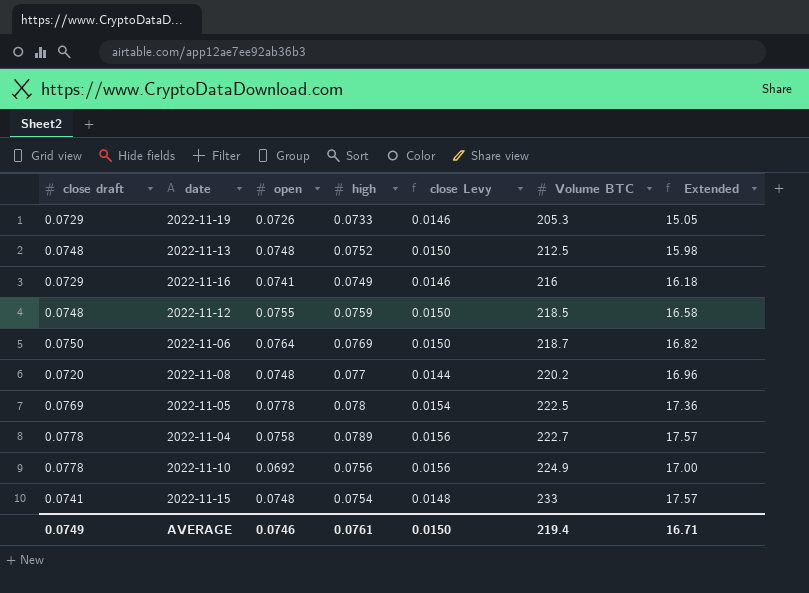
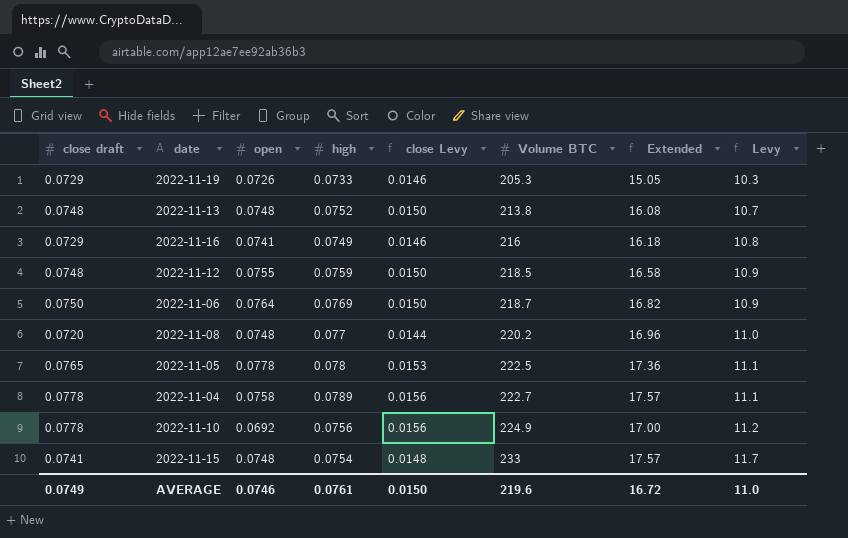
column Levy | formula: none -> [Volume BTC] * 0.05
2022-11-13 | Volume BTC: 212.5 -> 213.8
2022-11-13 | Extended: 15.98 -> 16.08
2022-11-05 | close draft: 0.0769 -> 0.0765
2022-11-05 | close Levy: 0.0154 -> 0.0153
AVERAGE | Volume BTC: 219.4 -> 219.6
AVERAGE | Extended: 16.71 -> 16.72

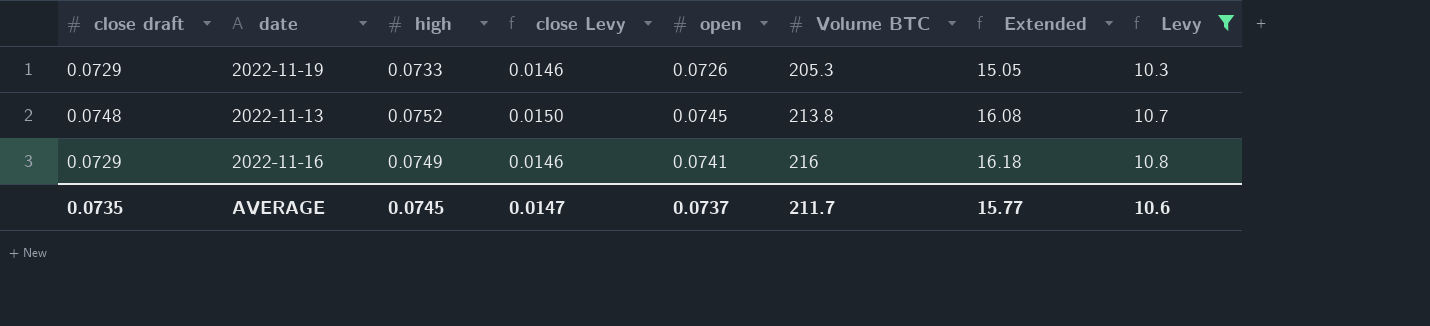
filter: none -> Levy <= 10.8
column open | position: 3 -> 5
2022-11-13 | open: 0.0748 -> 0.0745
AVERAGE | close draft: 0.0749 -> 0.0735
AVERAGE | high: 0.0761 -> 0.0745
AVERAGE | close Levy: 0.0150 -> 0.0147
AVERAGE | open: 0.0746 -> 0.0737
AVERAGE | Volume BTC: 219.6 -> 211.7
AVERAGE | Extended: 16.72 -> 15.77
AVERAGE | Levy: 11.0 -> 10.6

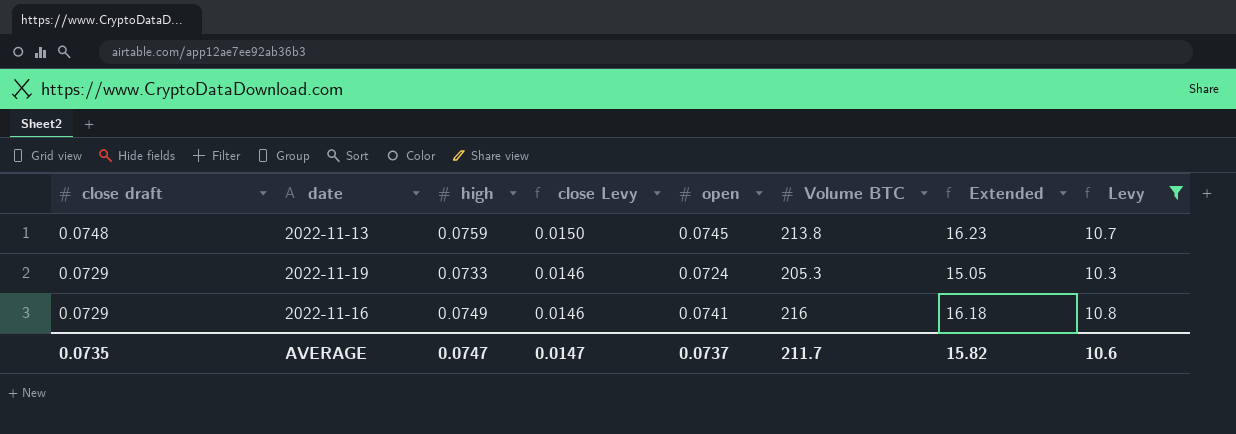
row order: Volume BTC ascending -> close draft descending
2022-11-13 | high: 0.0752 -> 0.0759
2022-11-13 | Extended: 16.08 -> 16.23
2022-11-19 | open: 0.0726 -> 0.0724
AVERAGE | high: 0.0745 -> 0.0747
AVERAGE | Extended: 15.77 -> 15.82

